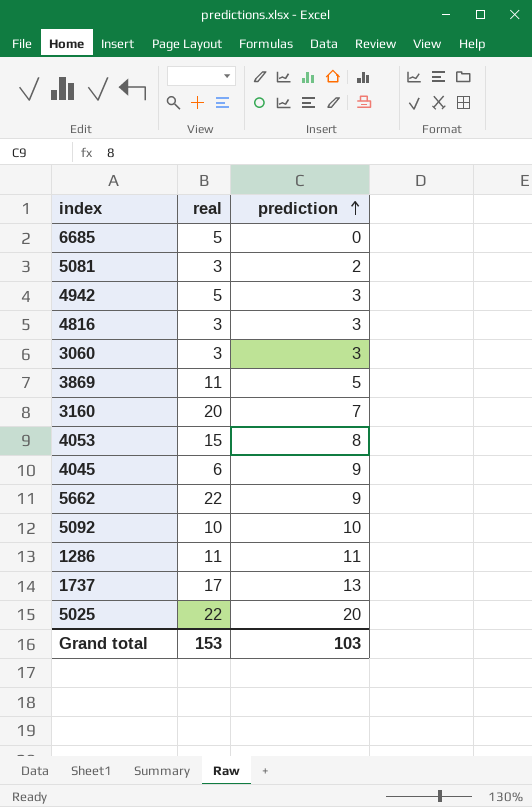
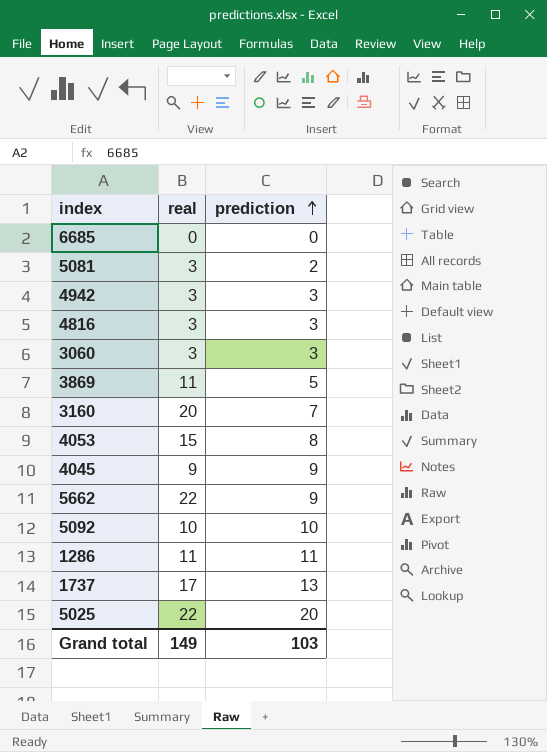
6685 | real: 5 -> 0
4942 | real: 5 -> 3
4045 | real: 6 -> 9
Grand total | real: 153 -> 149

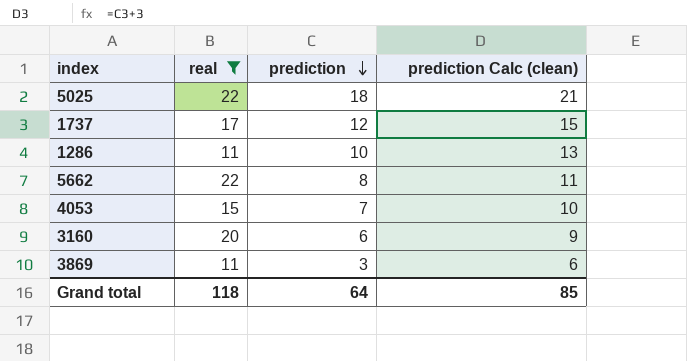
filter: none -> real >= 11
row order: prediction ascending -> prediction descending
column prediction Calc (clean) | formula: none -> [prediction] + 3
5025 | prediction: 20 -> 18
1737 | prediction: 13 -> 12
1286 | prediction: 11 -> 10
5662 | prediction: 9 -> 8
4053 | prediction: 8 -> 7
3160 | prediction: 7 -> 6
3869 | prediction: 5 -> 3
Grand total | real: 149 -> 118
Grand total | prediction: 103 -> 64

